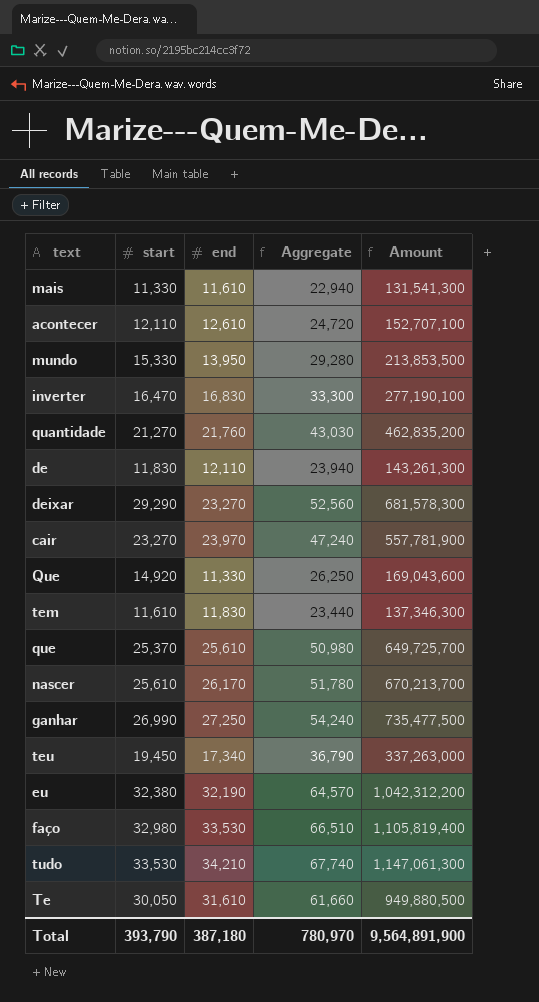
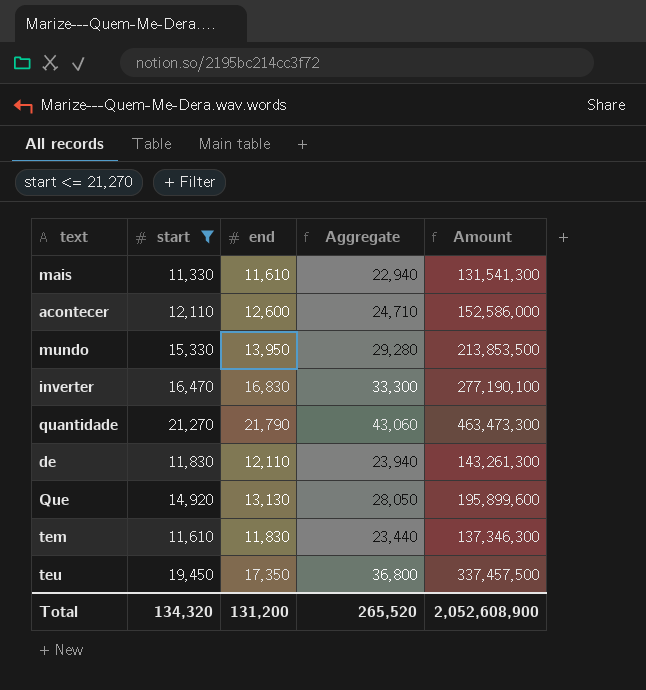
filter: none -> start <= 21,270
acontecer | end: 12,610 -> 12,600
acontecer | Aggregate: 24,720 -> 24,710
acontecer | Amount: 152,707,100 -> 152,586,000
quantidade | end: 21,760 -> 21,790
quantidade | Aggregate: 43,030 -> 43,060
quantidade | Amount: 462,835,200 -> 463,473,300
Que | end: 11,330 -> 13,130
Que | Aggregate: 26,250 -> 28,050
Que | Amount: 169,043,600 -> 195,899,600
teu | end: 17,340 -> 17,350
teu | Aggregate: 36,790 -> 36,800
teu | Amount: 337,263,000 -> 337,457,500
Total | start: 393,790 -> 134,320
Total | end: 387,180 -> 131,200
Total | Aggregate: 780,970 -> 265,520
Total | Amount: 9,564,891,900 -> 2,052,608,900

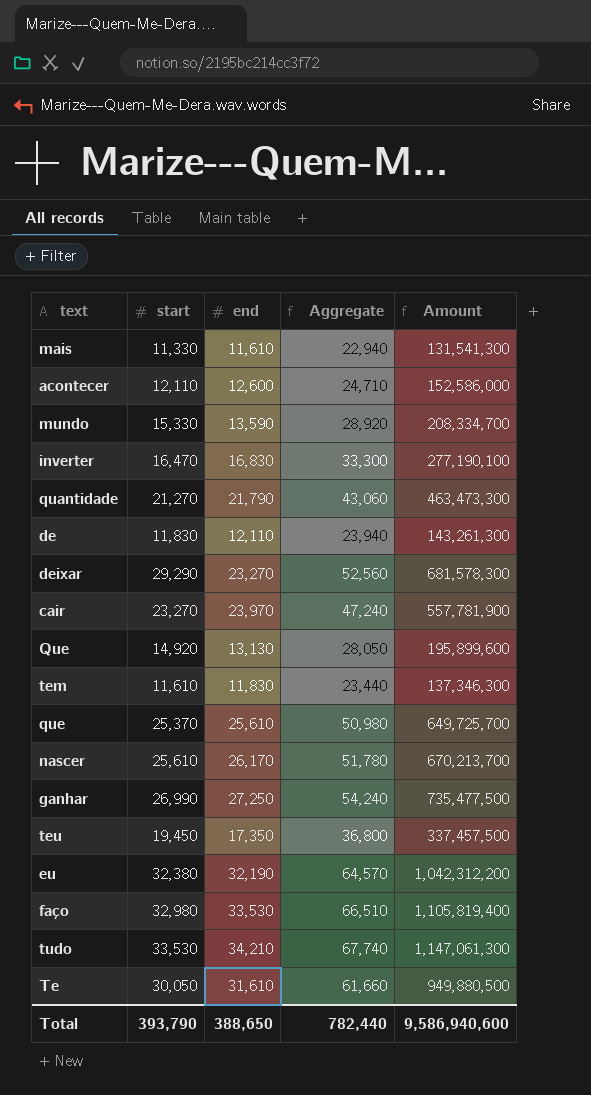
filter: start <= 21,270 -> none
mundo | end: 13,950 -> 13,590
mundo | Aggregate: 29,280 -> 28,920
mundo | Amount: 213,853,500 -> 208,334,700
Total | start: 134,320 -> 393,790
Total | end: 131,200 -> 388,650
Total | Aggregate: 265,520 -> 782,440
Total | Amount: 2,052,608,900 -> 9,586,940,600

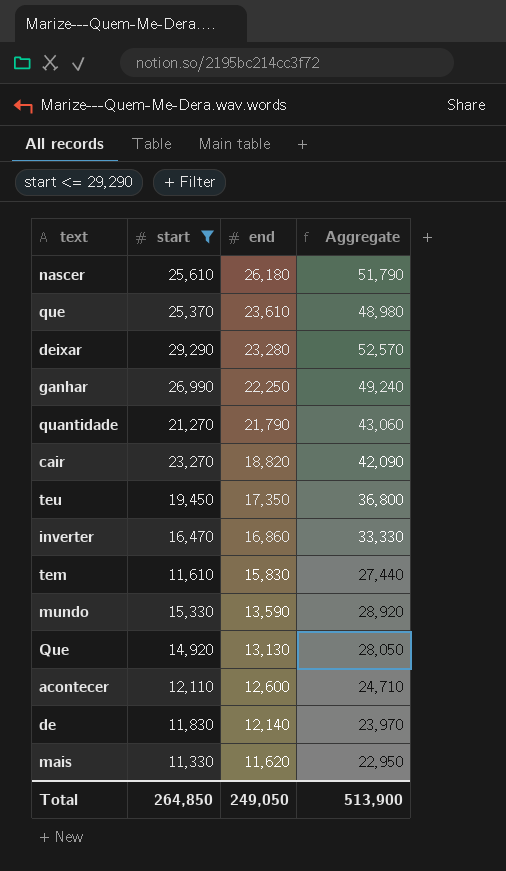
filter: none -> start <= 29,290
row order: none -> end descending
column Amount | formula: [start] * [end] -> none
nascer | end: 26,170 -> 26,180
nascer | Aggregate: 51,780 -> 51,790
que | end: 25,610 -> 23,610
que | Aggregate: 50,980 -> 48,980
deixar | end: 23,270 -> 23,280
deixar | Aggregate: 52,560 -> 52,570
ganhar | end: 27,250 -> 22,250
ganhar | Aggregate: 54,240 -> 49,240
cair | end: 23,970 -> 18,820
cair | Aggregate: 47,240 -> 42,090
inverter | end: 16,830 -> 16,860
inverter | Aggregate: 33,300 -> 33,330
tem | end: 11,830 -> 15,830
tem | Aggregate: 23,440 -> 27,440
de | end: 12,110 -> 12,140
de | Aggregate: 23,940 -> 23,970
mais | end: 11,610 -> 11,620
mais | Aggregate: 22,940 -> 22,950
Total | start: 393,790 -> 264,850
Total | end: 388,650 -> 249,050
Total | Aggregate: 782,440 -> 513,900

